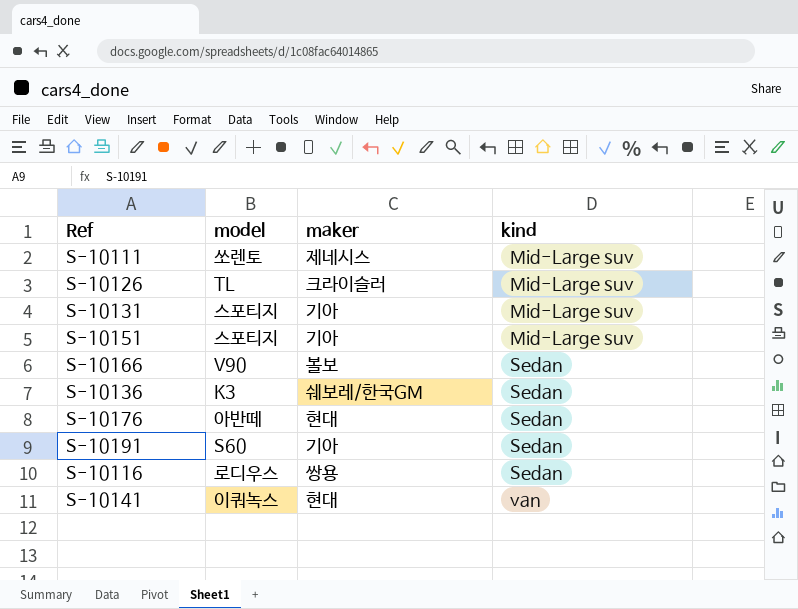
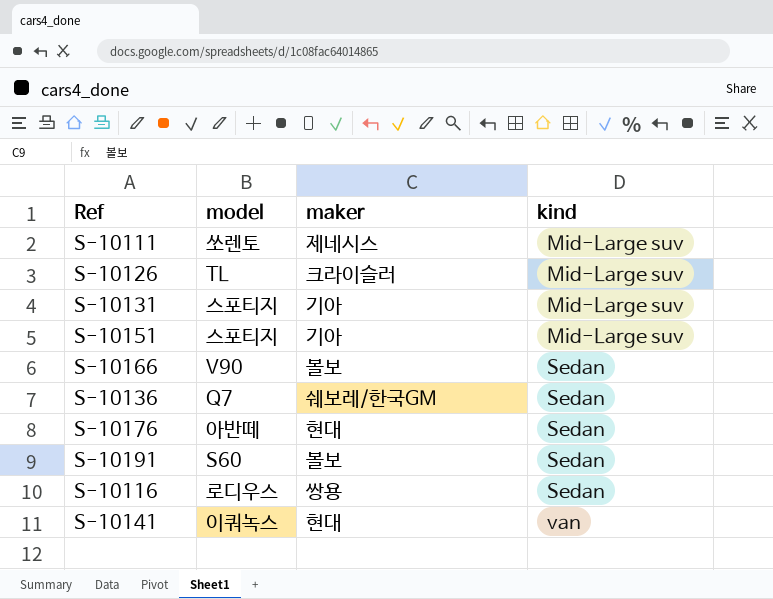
S-10136 | model: K3 -> Q7
S-10191 | maker: 기아 -> 볼보

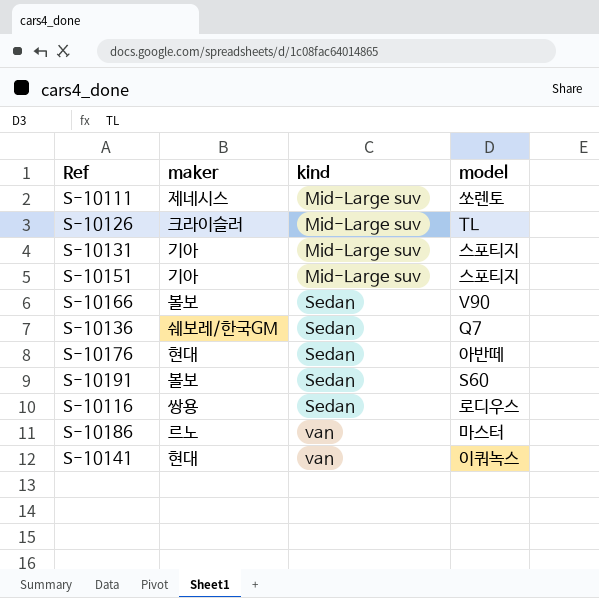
column model | position: 2 -> 4
row S-10186: none -> 르노 | van | 마스터

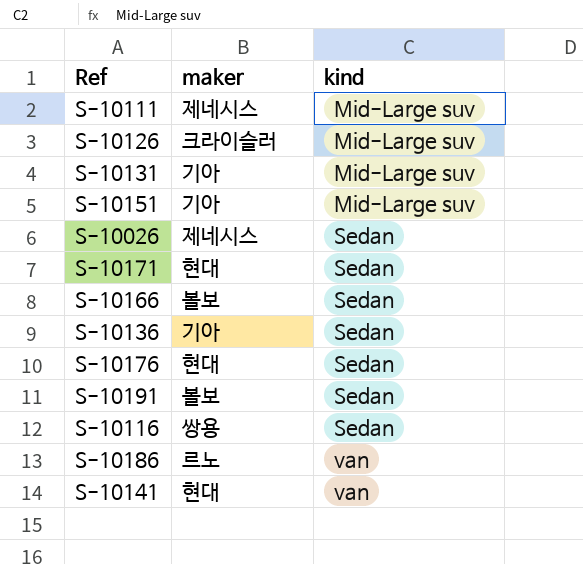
column model | position: 4 -> none
row S-10026: none -> 제네시스 | Sedan
row S-10171: none -> 현대 | Sedan
S-10136 | maker: 쉐보레/한국GM -> 기아

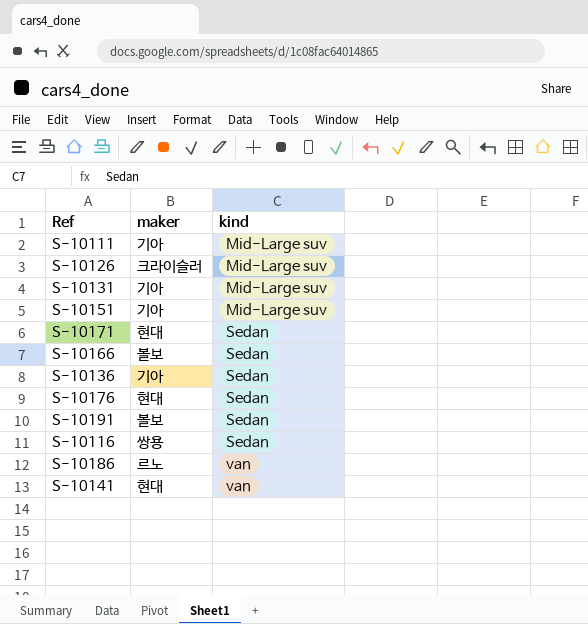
row S-10026: 제네시스 | Sedan -> none
S-10111 | maker: 제네시스 -> 기아

